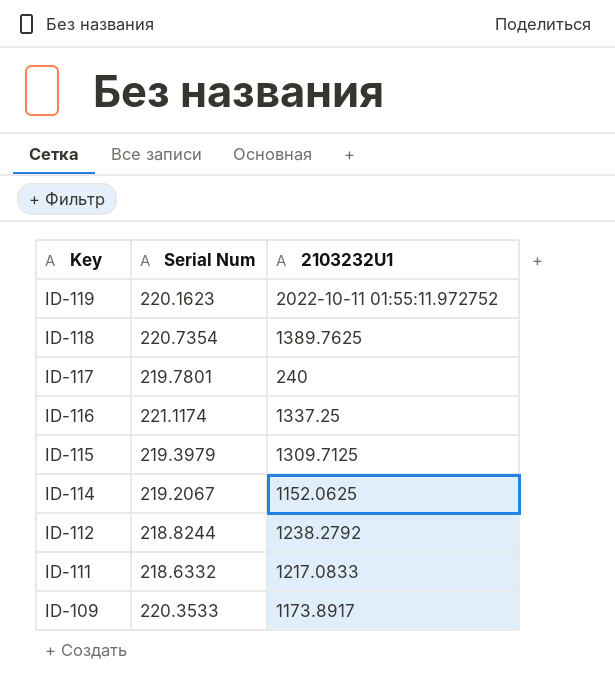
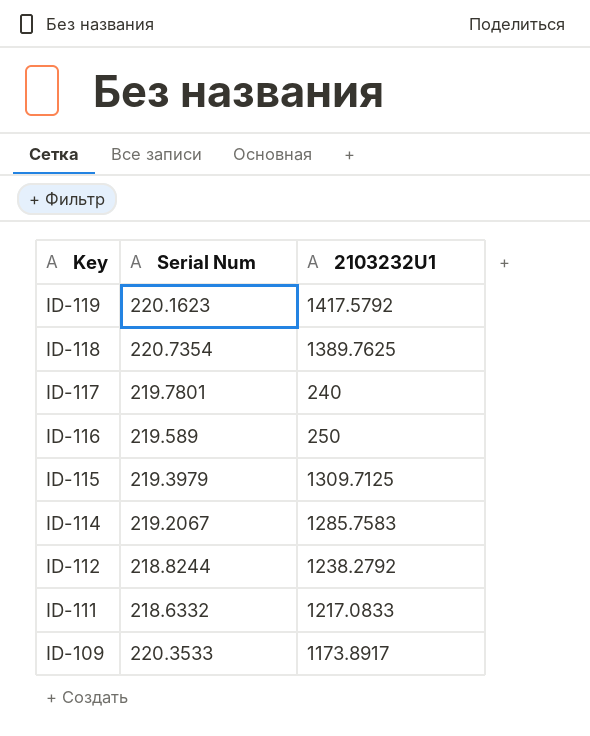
ID-119 | 2103232U1: 2022-10-11 01:55:11.972752 -> 1417.5792
ID-116 | Serial Num: 221.1174 -> 219.589
ID-116 | 2103232U1: 1337.25 -> 250
ID-114 | 2103232U1: 1152.0625 -> 1285.7583

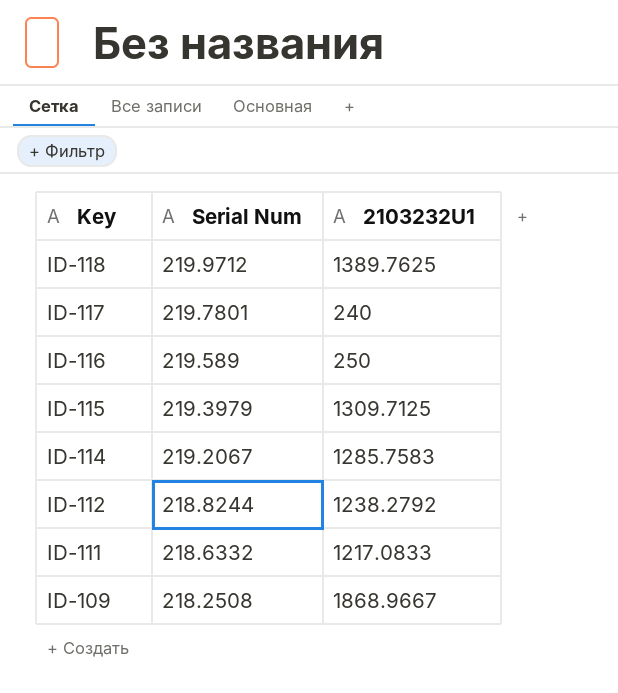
row ID-119: 220.1623 | 1417.5792 -> none
ID-118 | Serial Num: 220.7354 -> 219.9712
ID-109 | Serial Num: 220.3533 -> 218.2508
ID-109 | 2103232U1: 1173.8917 -> 1868.9667

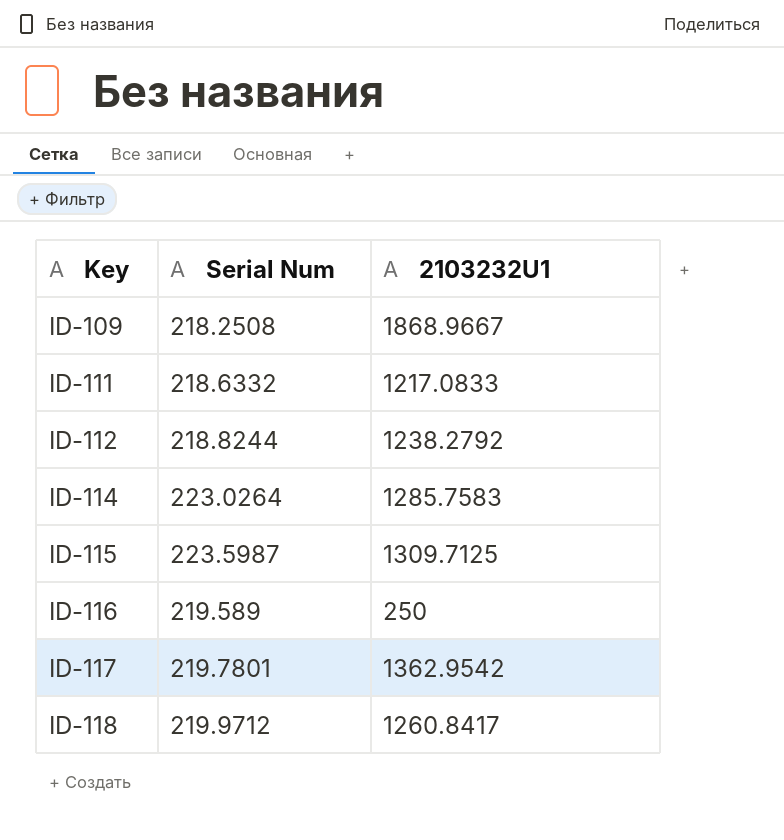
row order: Key descending -> Key ascending
ID-114 | Serial Num: 219.2067 -> 223.0264
ID-115 | Serial Num: 219.3979 -> 223.5987
ID-117 | 2103232U1: 240 -> 1362.9542
ID-118 | 2103232U1: 1389.7625 -> 1260.8417

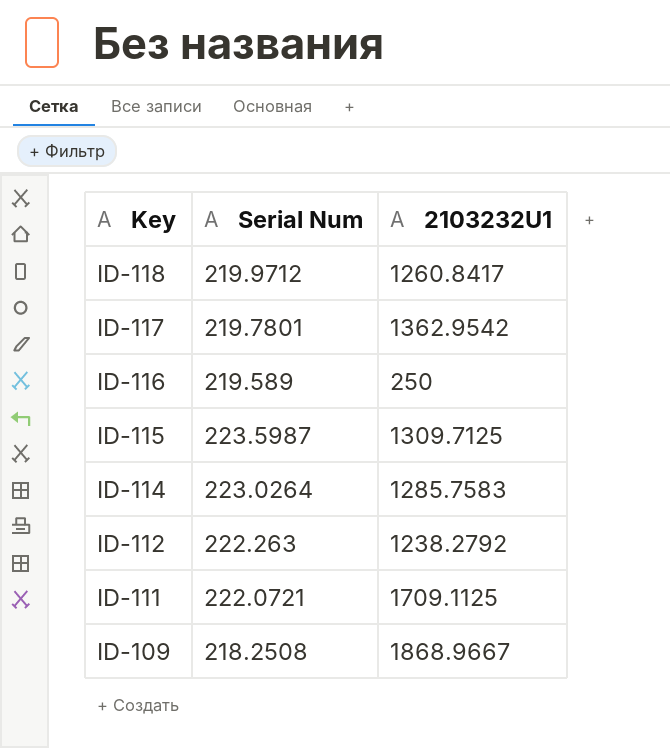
row order: Key ascending -> Key descending
ID-112 | Serial Num: 218.8244 -> 222.263
ID-111 | Serial Num: 218.6332 -> 222.0721
ID-111 | 2103232U1: 1217.0833 -> 1709.1125

